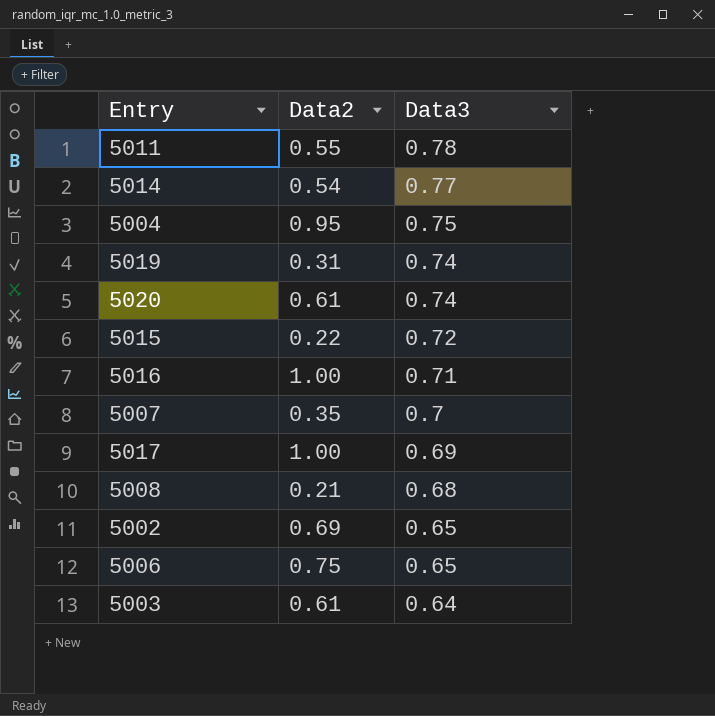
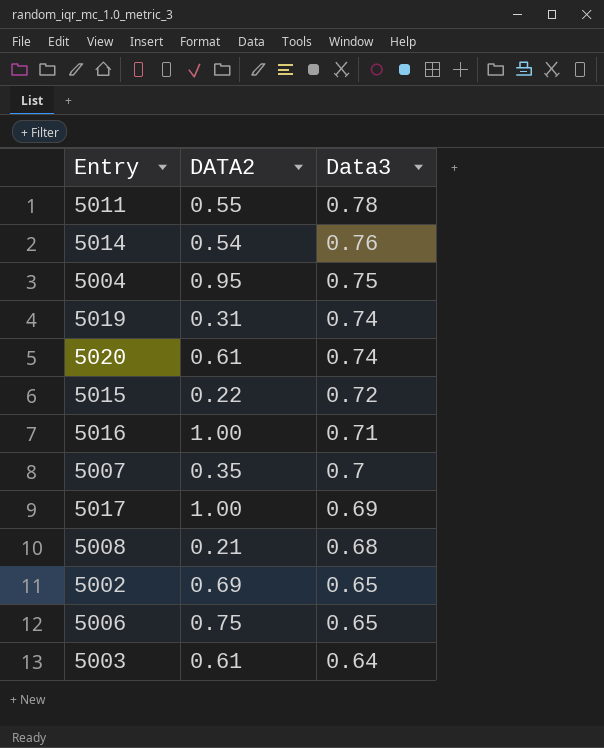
column name: Data2 -> DATA2
5014 | Data3: 0.77 -> 0.76

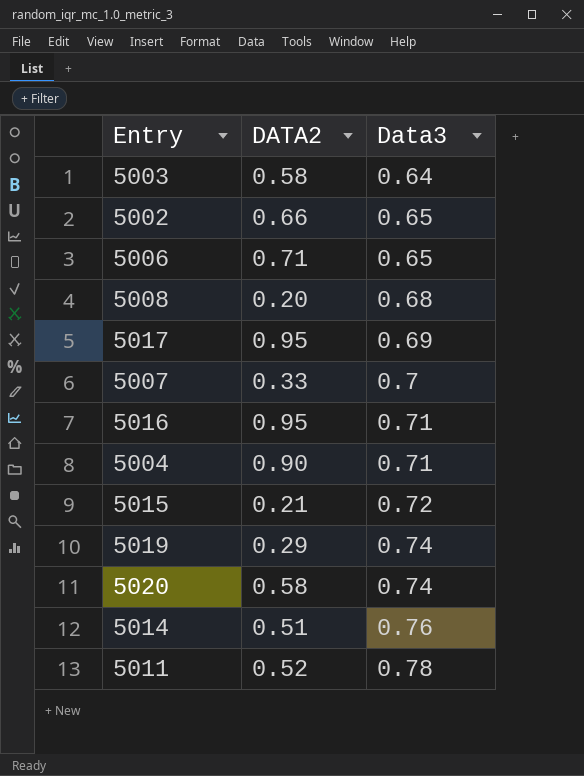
row order: Data3 descending -> Data3 ascending
5003 | DATA2: 0.61 -> 0.58
5002 | DATA2: 0.69 -> 0.66
5006 | DATA2: 0.75 -> 0.71
5008 | DATA2: 0.21 -> 0.20
5017 | DATA2: 1.00 -> 0.95
5007 | DATA2: 0.35 -> 0.33
5016 | DATA2: 1.00 -> 0.95
5004 | DATA2: 0.95 -> 0.90
5004 | Data3: 0.75 -> 0.71
5015 | DATA2: 0.22 -> 0.21
5019 | DATA2: 0.31 -> 0.29
5020 | DATA2: 0.61 -> 0.58
5014 | DATA2: 0.54 -> 0.51
5011 | DATA2: 0.55 -> 0.52

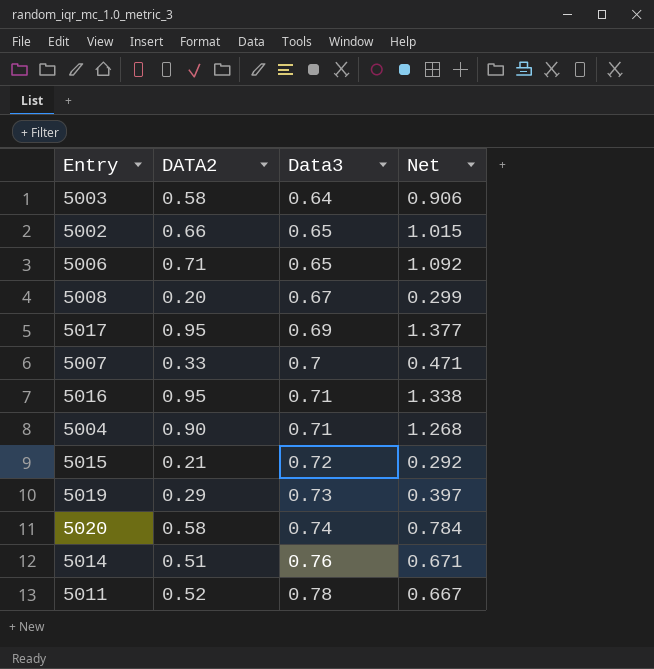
column Net | formula: none -> [DATA2] / [Data3]
5008 | Data3: 0.68 -> 0.67
5019 | Data3: 0.74 -> 0.73

